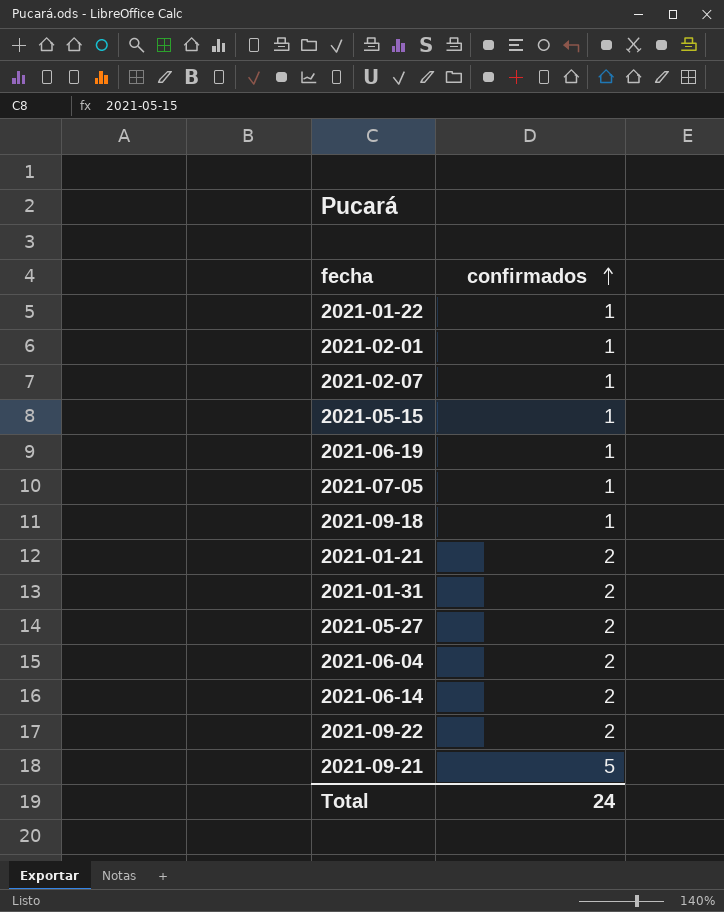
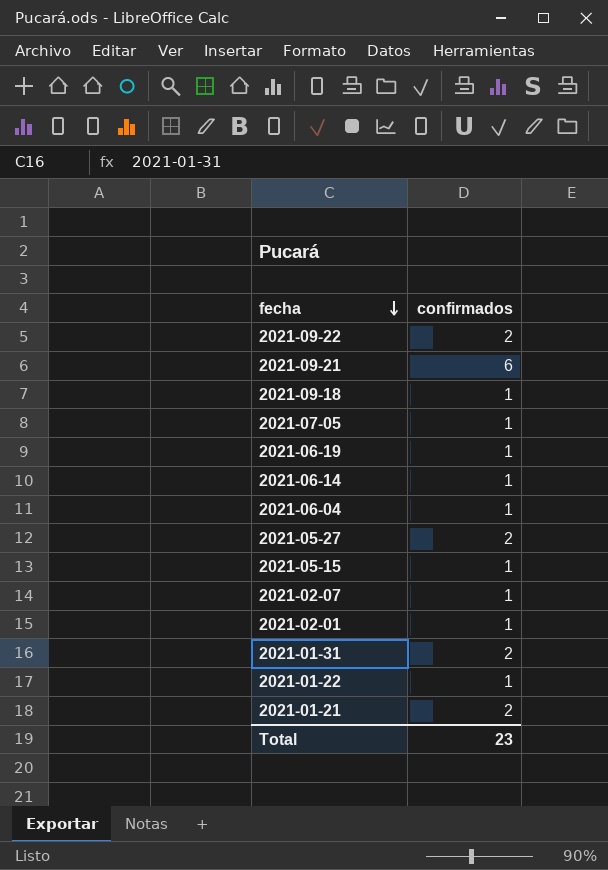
row order: confirmados ascending -> fecha descending
2021-09-21 | confirmados: 5 -> 6
2021-06-14 | confirmados: 2 -> 1
2021-06-04 | confirmados: 2 -> 1
Total | confirmados: 24 -> 23

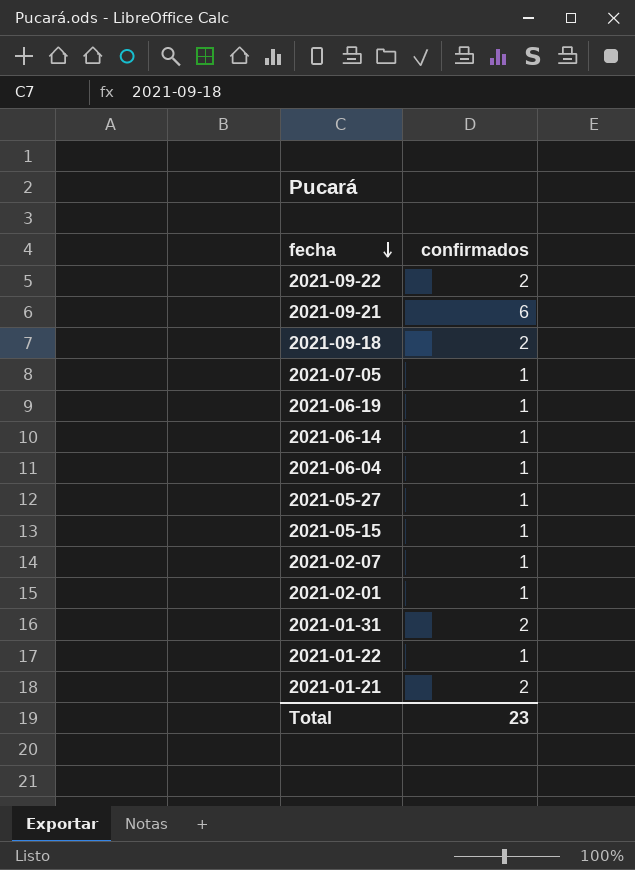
2021-09-18 | confirmados: 1 -> 2
2021-05-27 | confirmados: 2 -> 1

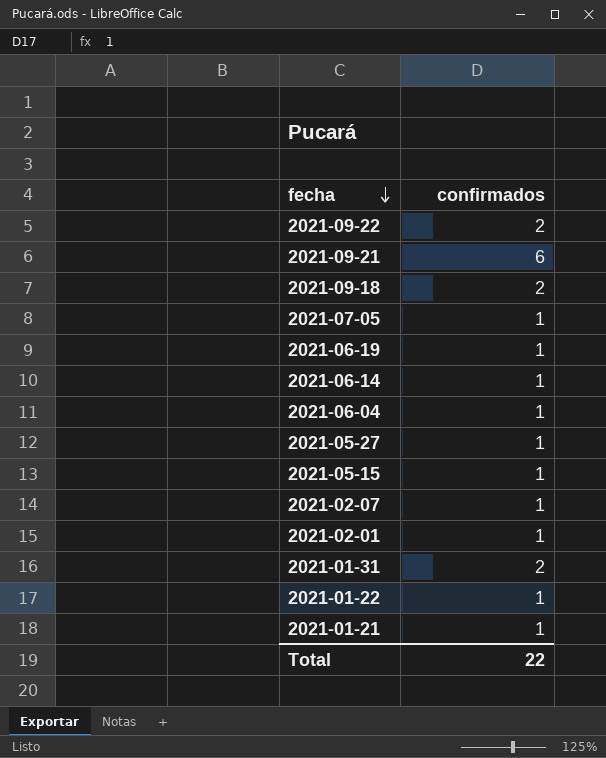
2021-01-21 | confirmados: 2 -> 1
Total | confirmados: 23 -> 22

